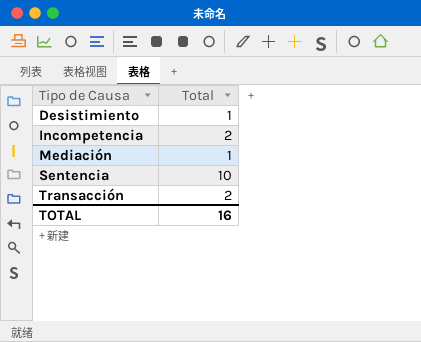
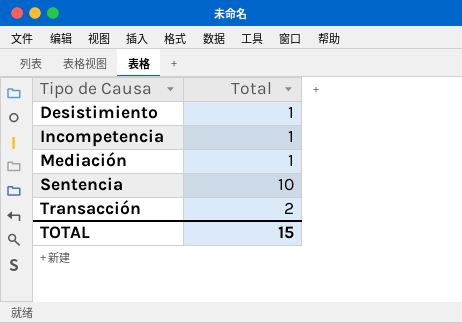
Incompetencia | Total: 2 -> 1
TOTAL | Total: 16 -> 15

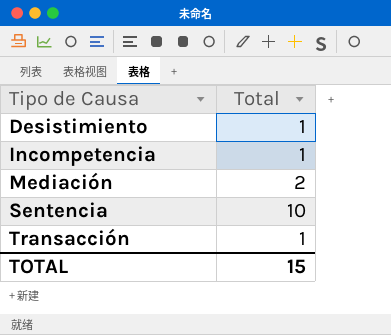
Mediación | Total: 1 -> 2
Transacción | Total: 2 -> 1

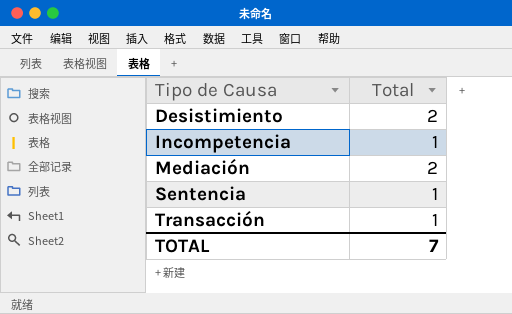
Desistimiento | Total: 1 -> 2
Sentencia | Total: 10 -> 1
TOTAL | Total: 15 -> 7

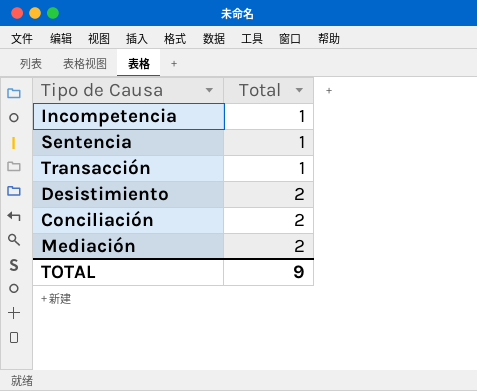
row order: Tipo de Causa ascending -> Total ascending
row Conciliación: none -> 2
TOTAL | Total: 7 -> 9

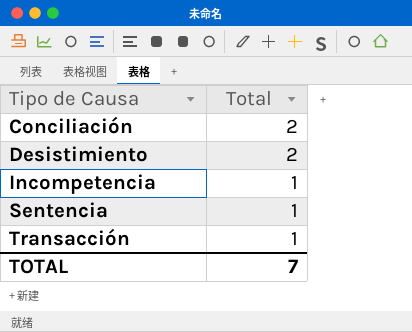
row order: Total ascending -> Tipo de Causa ascending
row Mediación: 2 -> none
TOTAL | Total: 9 -> 7

